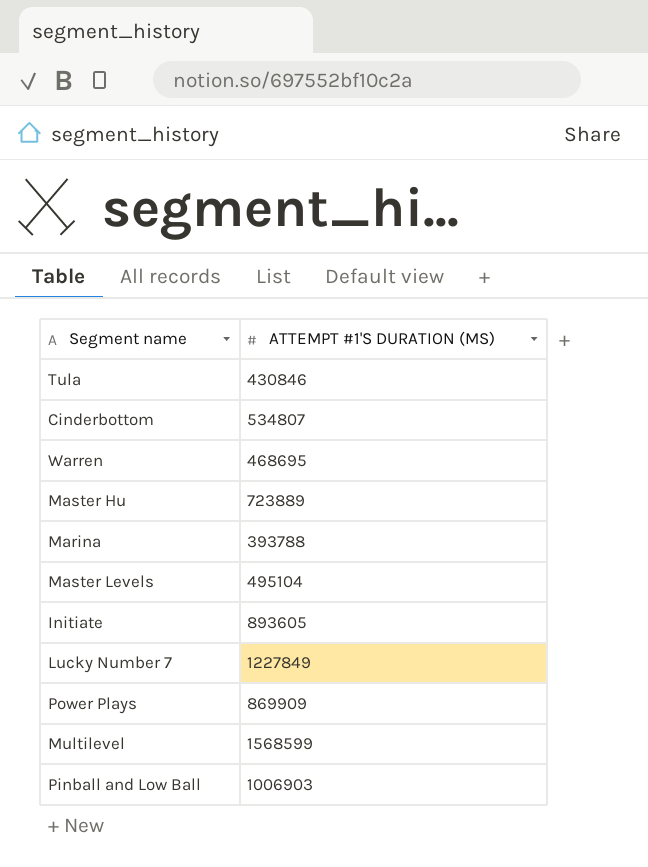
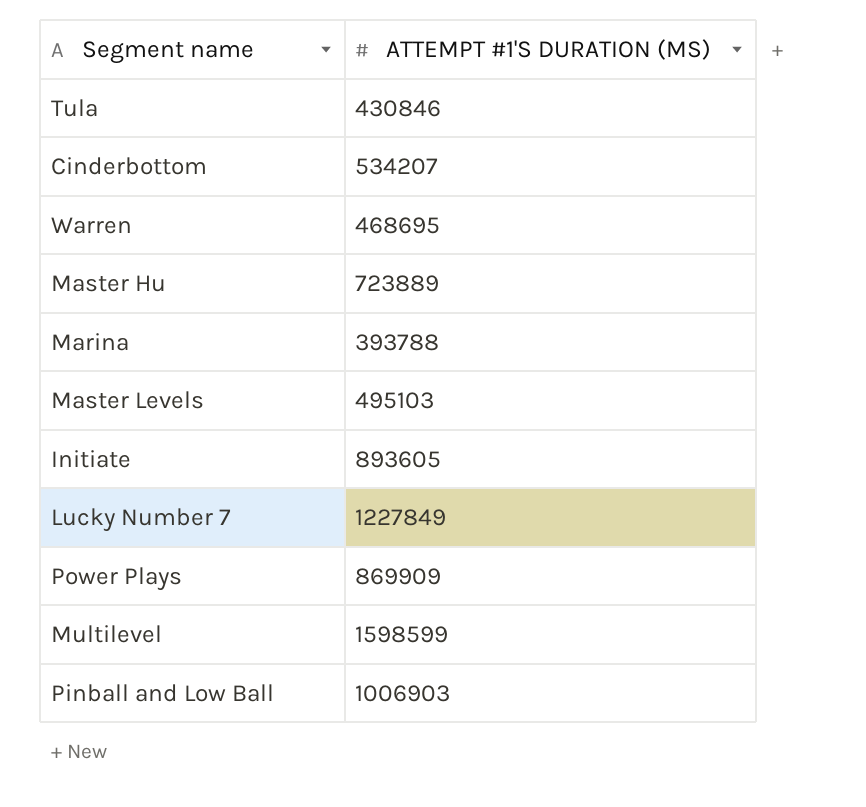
Cinderbottom | ATTEMPT #1'S DURATION (MS): 534807 -> 534207
Master Levels | ATTEMPT #1'S DURATION (MS): 495104 -> 495103
Multilevel | ATTEMPT #1'S DURATION (MS): 1568599 -> 1598599

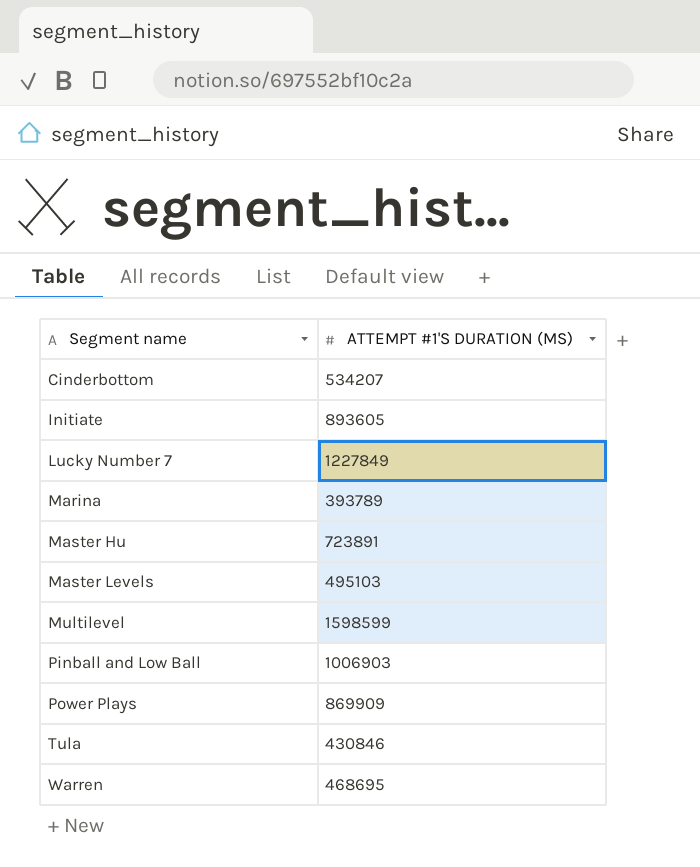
row order: none -> Segment name ascending
Marina | ATTEMPT #1'S DURATION (MS): 393788 -> 393789
Master Hu | ATTEMPT #1'S DURATION (MS): 723889 -> 723891

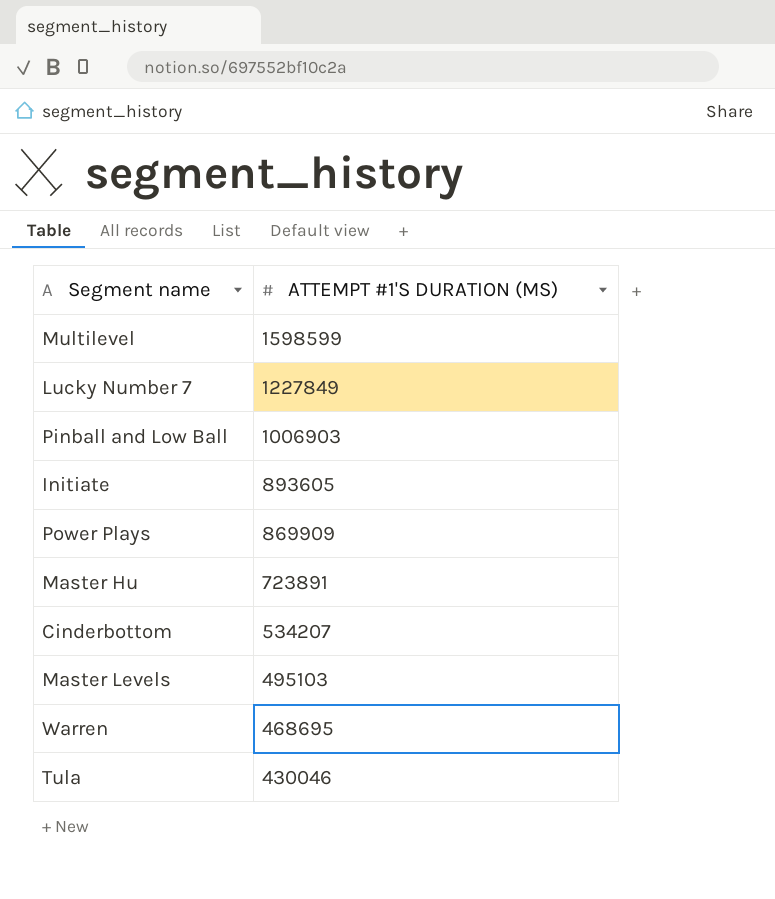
row order: Segment name ascending -> ATTEMPT #1'S DURATION (MS) descending
row Marina: 393789 -> none
Tula | ATTEMPT #1'S DURATION (MS): 430846 -> 430046

